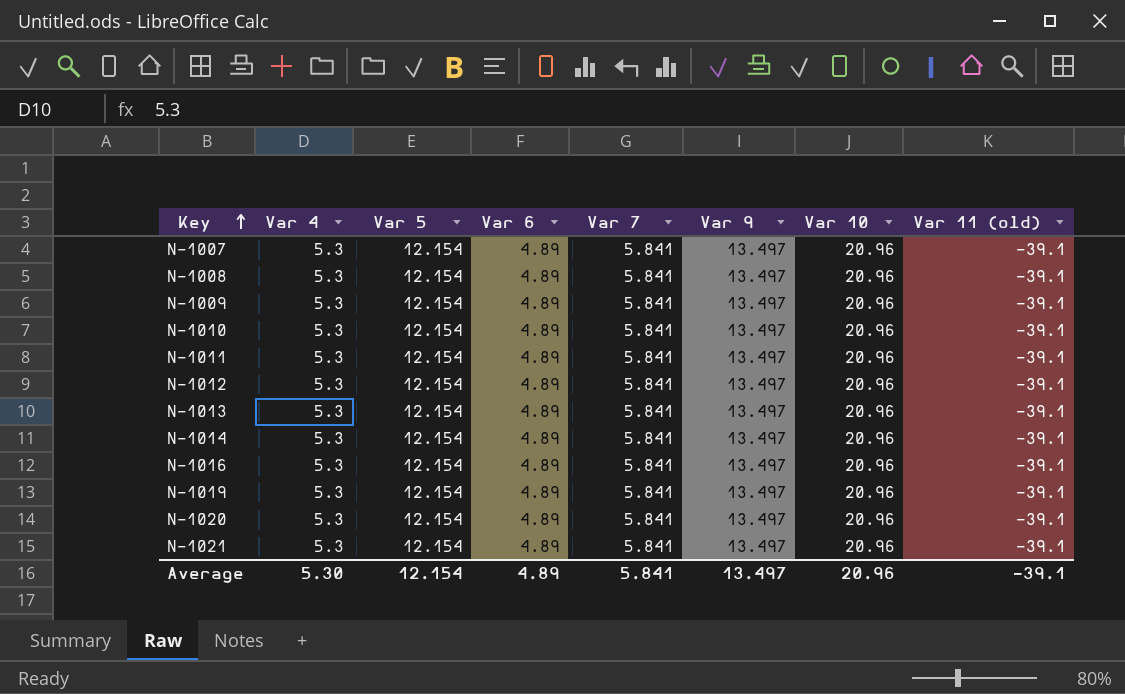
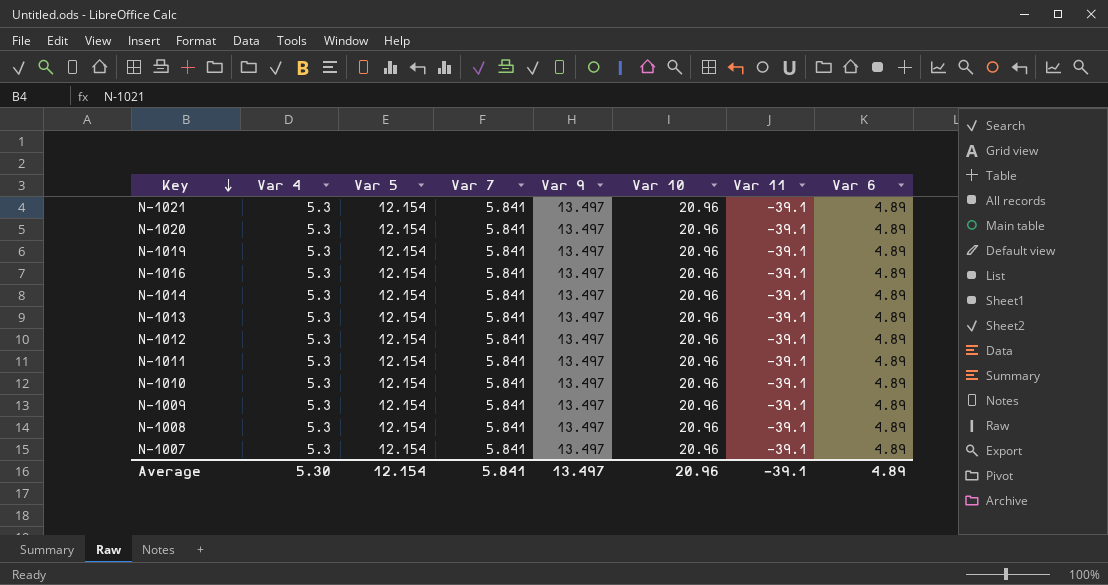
row order: Key ascending -> Key descending
column name: Var 11 (old) -> Var 11
column Var 6 | position: 4 -> 8

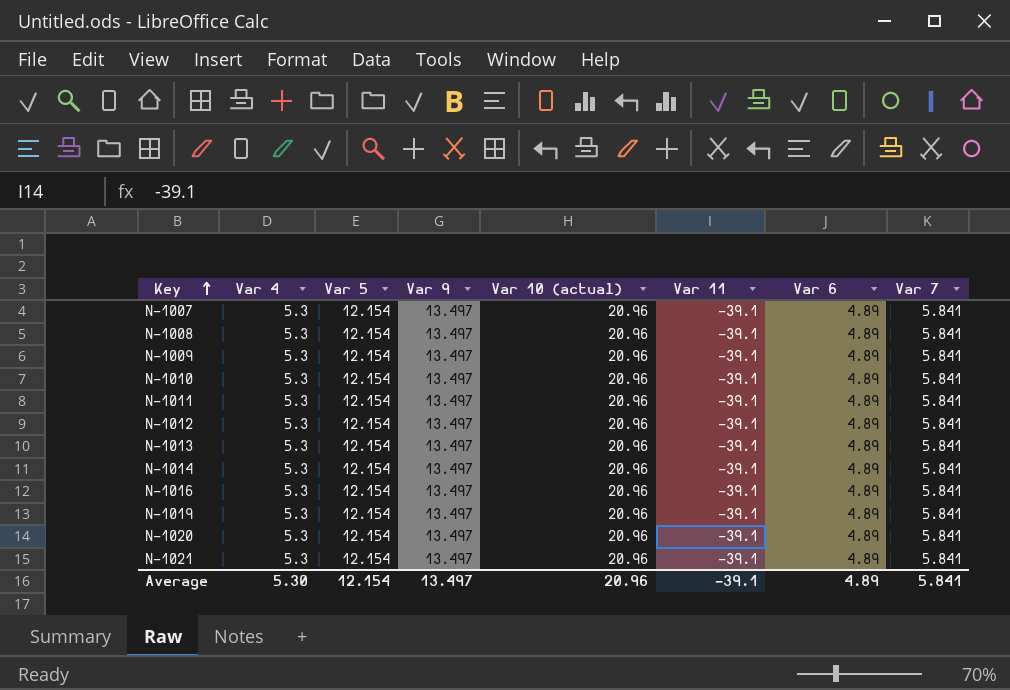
row order: Key descending -> Key ascending
column name: Var 10 -> Var 10 (actual)
column Var 7 | position: 4 -> 8

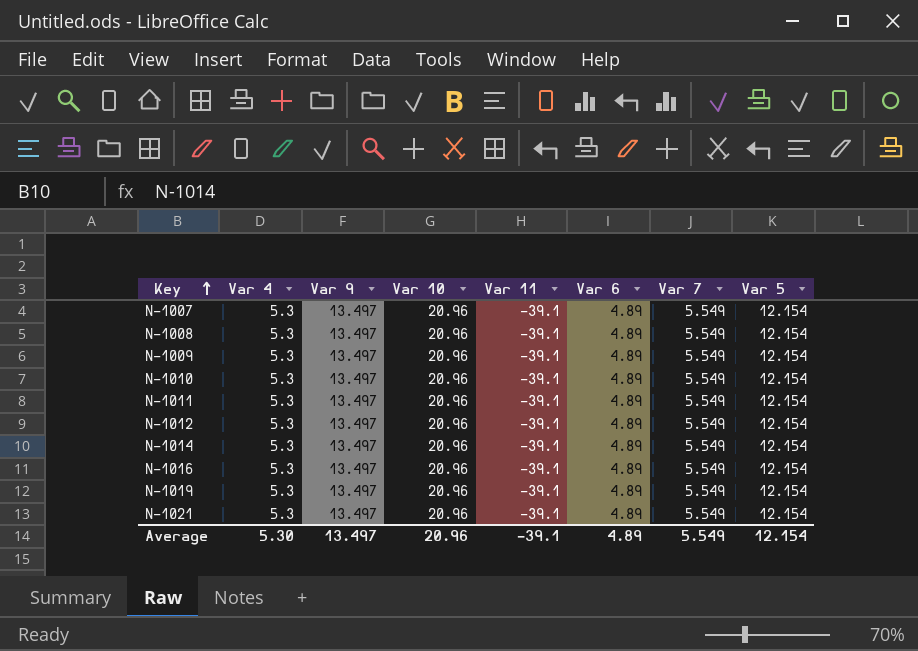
column name: Var 10 (actual) -> Var 10
column Var 5 | position: 3 -> 8
row N-1013: 5.3 | 12.154 | 13.497 | 20.96 | -39.1 | 4.89 | 5.841 -> none
row N-1020: 5.3 | 12.154 | 13.497 | 20.96 | -39.1 | 4.89 | 5.841 -> none
N-1007 | Var 7: 5.841 -> 5.549
N-1008 | Var 7: 5.841 -> 5.549
N-1009 | Var 7: 5.841 -> 5.549
N-1010 | Var 7: 5.841 -> 5.549
N-1011 | Var 7: 5.841 -> 5.549
N-1012 | Var 7: 5.841 -> 5.549
N-1014 | Var 7: 5.841 -> 5.549
N-1016 | Var 7: 5.841 -> 5.549
N-1019 | Var 7: 5.841 -> 5.549
N-1021 | Var 7: 5.841 -> 5.549
Average | Var 7: 5.841 -> 5.549

